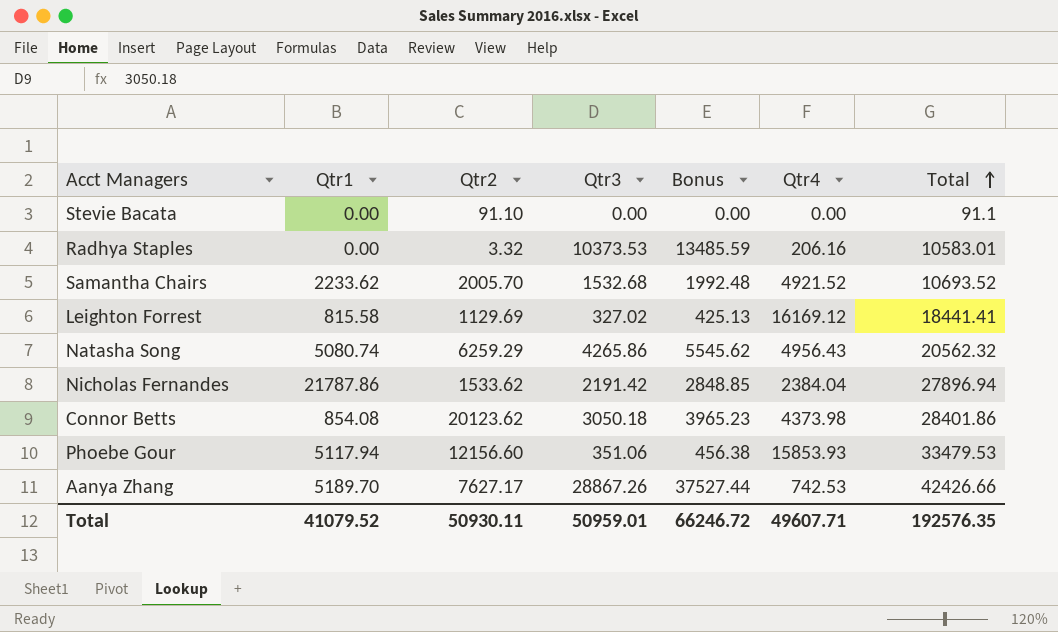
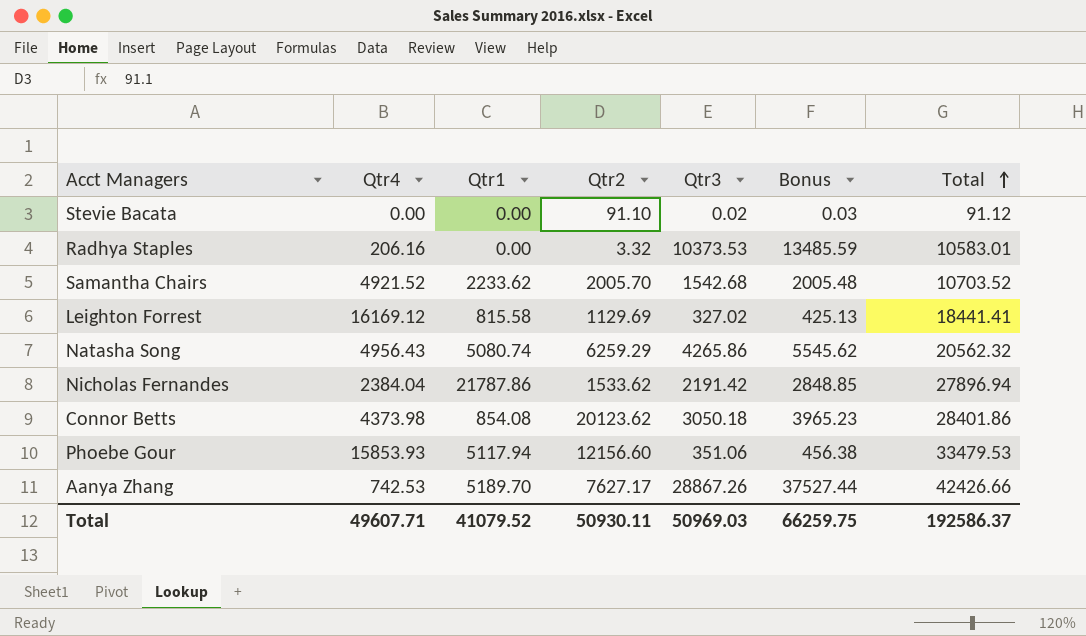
column Qtr4 | position: 6 -> 2
Stevie Bacata | Qtr3: 0.00 -> 0.02
Stevie Bacata | Bonus: 0.00 -> 0.03
Stevie Bacata | Total: 91.1 -> 91.12
Samantha Chairs | Qtr3: 1532.68 -> 1542.68
Samantha Chairs | Bonus: 1992.48 -> 2005.48
Samantha Chairs | Total: 10693.52 -> 10703.52
Total | Qtr3: 50959.01 -> 50969.03
Total | Bonus: 66246.72 -> 66259.75
Total | Total: 192576.35 -> 192586.37

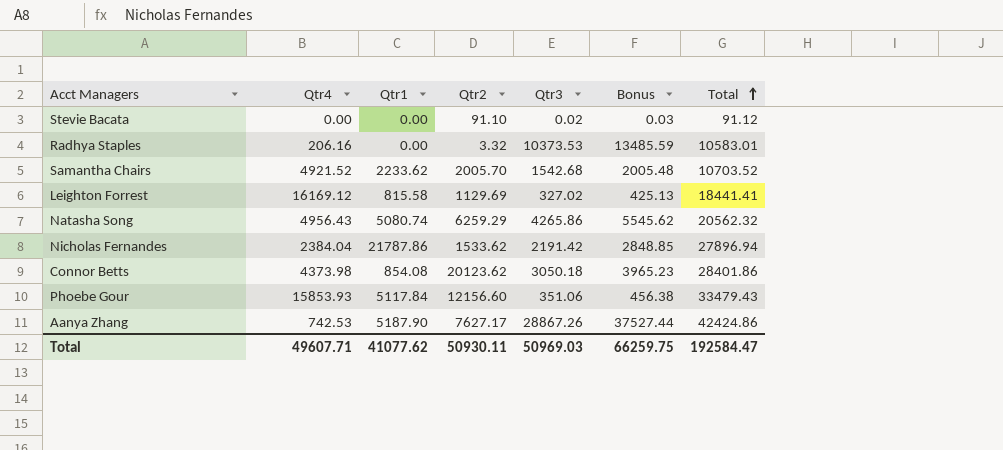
Phoebe Gour | Qtr1: 5117.94 -> 5117.84
Phoebe Gour | Total: 33479.53 -> 33479.43
Aanya Zhang | Qtr1: 5189.70 -> 5187.90
Aanya Zhang | Total: 42426.66 -> 42424.86
Total | Qtr1: 41079.52 -> 41077.62
Total | Total: 192586.37 -> 192584.47

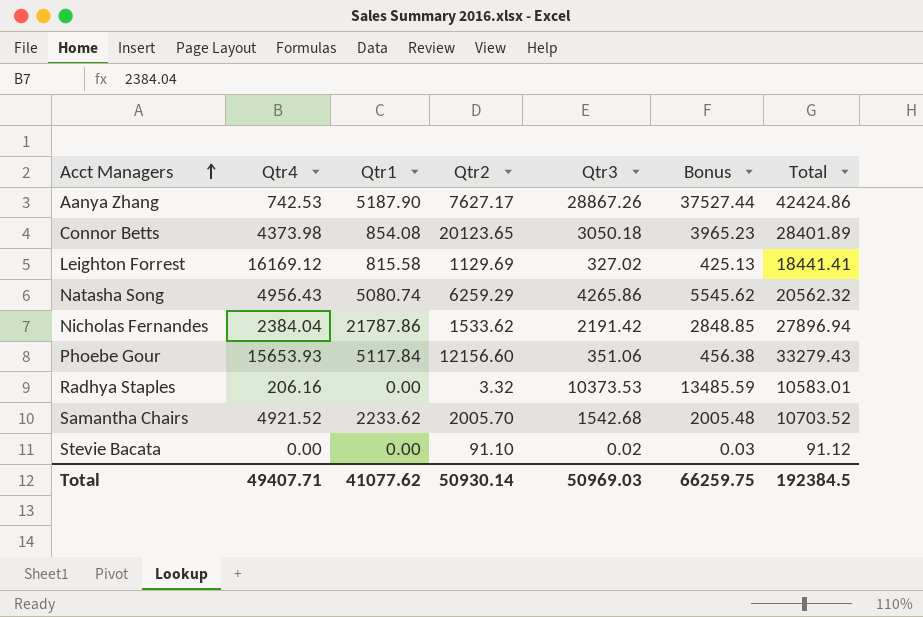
row order: Total ascending -> Acct Managers ascending
Connor Betts | Qtr2: 20123.62 -> 20123.65
Connor Betts | Total: 28401.86 -> 28401.89
Phoebe Gour | Qtr4: 15853.93 -> 15653.93
Phoebe Gour | Total: 33479.43 -> 33279.43
Total | Qtr4: 49607.71 -> 49407.71
Total | Qtr2: 50930.11 -> 50930.14
Total | Total: 192584.47 -> 192384.5

